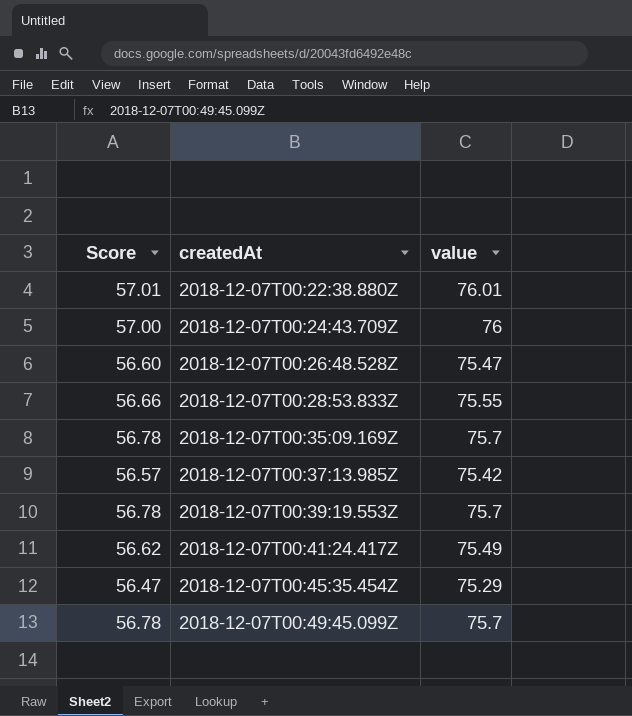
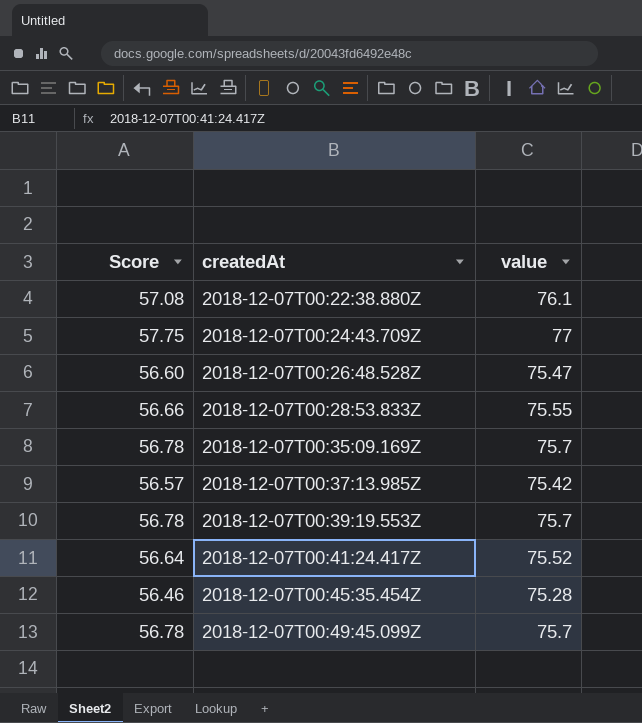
2018-12-07T00:22:38.880Z | Score: 57.01 -> 57.08
2018-12-07T00:22:38.880Z | value: 76.01 -> 76.1
2018-12-07T00:24:43.709Z | Score: 57.00 -> 57.75
2018-12-07T00:24:43.709Z | value: 76 -> 77
2018-12-07T00:41:24.417Z | Score: 56.62 -> 56.64
2018-12-07T00:41:24.417Z | value: 75.49 -> 75.52
2018-12-07T00:45:35.454Z | Score: 56.47 -> 56.46
2018-12-07T00:45:35.454Z | value: 75.29 -> 75.28

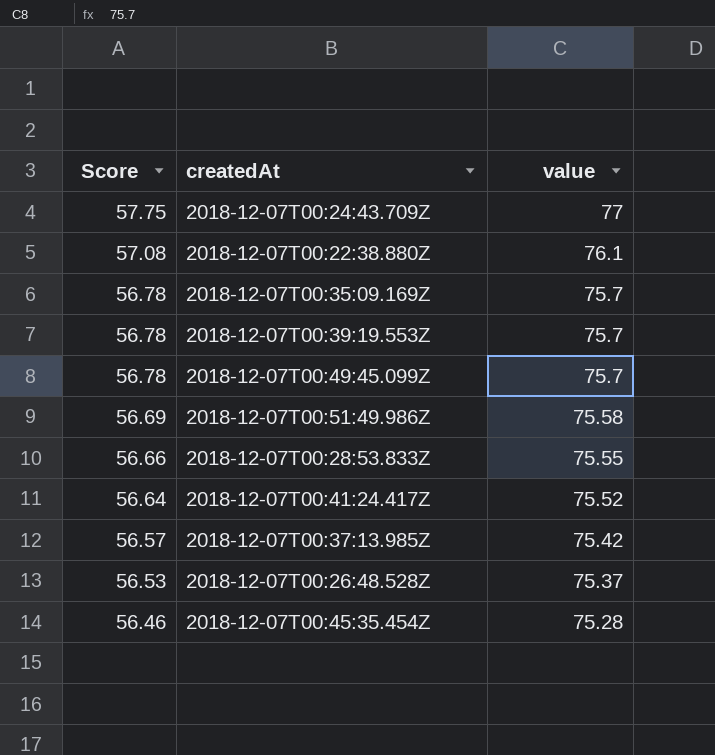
row order: createdAt ascending -> Score descending
row 2018-12-07T00:51:49.986Z: none -> 56.69 | 75.58
2018-12-07T00:26:48.528Z | Score: 56.60 -> 56.53
2018-12-07T00:26:48.528Z | value: 75.47 -> 75.37

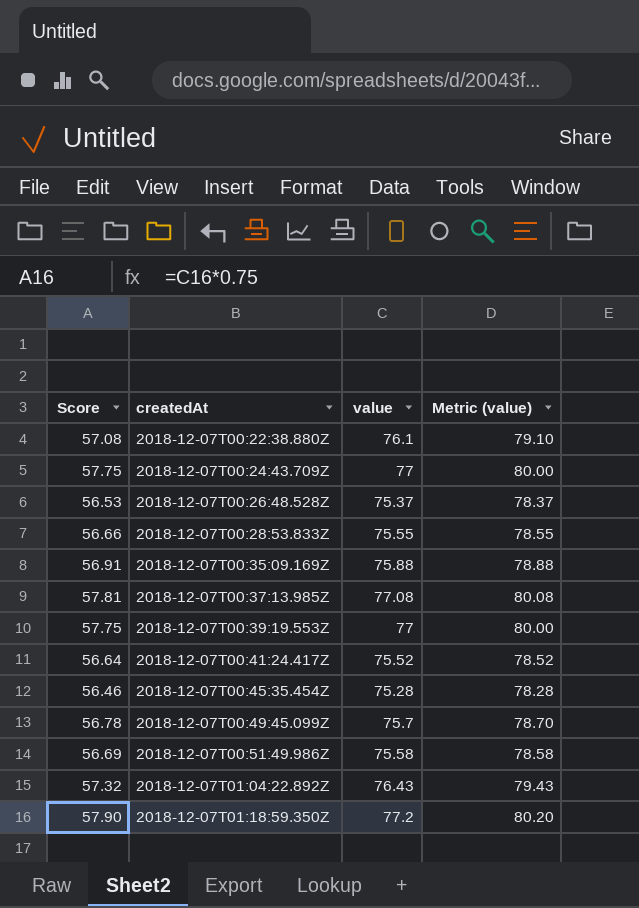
row order: Score descending -> createdAt ascending
column Metric (value) | formula: none -> [value] + 3
2018-12-07T00:35:09.169Z | Score: 56.78 -> 56.91
2018-12-07T00:35:09.169Z | value: 75.7 -> 75.88
2018-12-07T00:37:13.985Z | Score: 56.57 -> 57.81
2018-12-07T00:37:13.985Z | value: 75.42 -> 77.08
2018-12-07T00:39:19.553Z | Score: 56.78 -> 57.75
2018-12-07T00:39:19.553Z | value: 75.7 -> 77
row 2018-12-07T01:04:22.892Z: none -> 57.32 | 76.43 | 79.43
row 2018-12-07T01:18:59.350Z: none -> 57.90 | 77.2 | 80.20

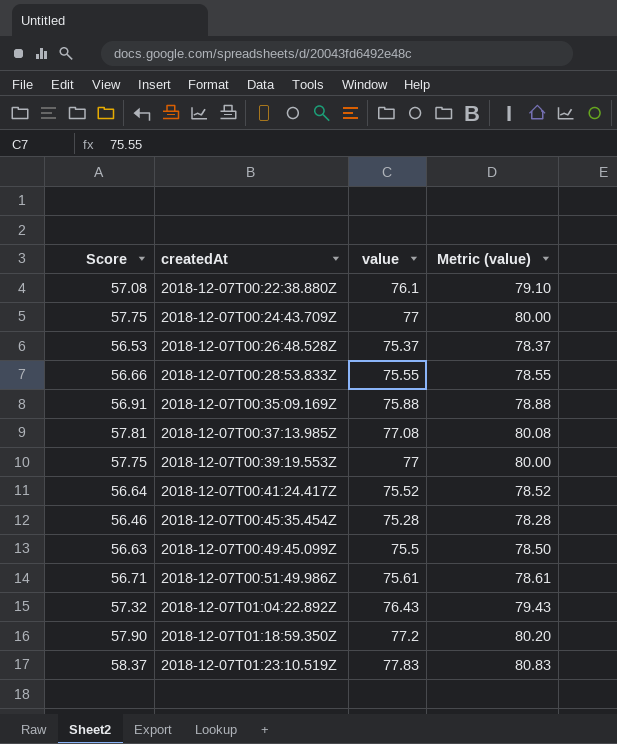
2018-12-07T00:49:45.099Z | Score: 56.78 -> 56.63
2018-12-07T00:49:45.099Z | value: 75.7 -> 75.5
2018-12-07T00:49:45.099Z | Metric (value): 78.70 -> 78.50
2018-12-07T00:51:49.986Z | Score: 56.69 -> 56.71
2018-12-07T00:51:49.986Z | value: 75.58 -> 75.61
2018-12-07T00:51:49.986Z | Metric (value): 78.58 -> 78.61
row 2018-12-07T01:23:10.519Z: none -> 58.37 | 77.83 | 80.83

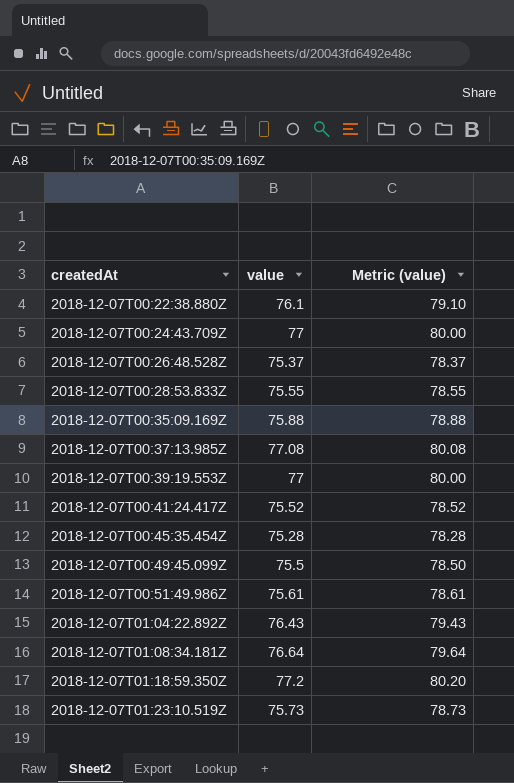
column Score | formula: [value] * 0.75 -> none
row 2018-12-07T01:08:34.181Z: none -> 76.64 | 79.64
2018-12-07T01:23:10.519Z | value: 77.83 -> 75.73
2018-12-07T01:23:10.519Z | Metric (value): 80.83 -> 78.73

